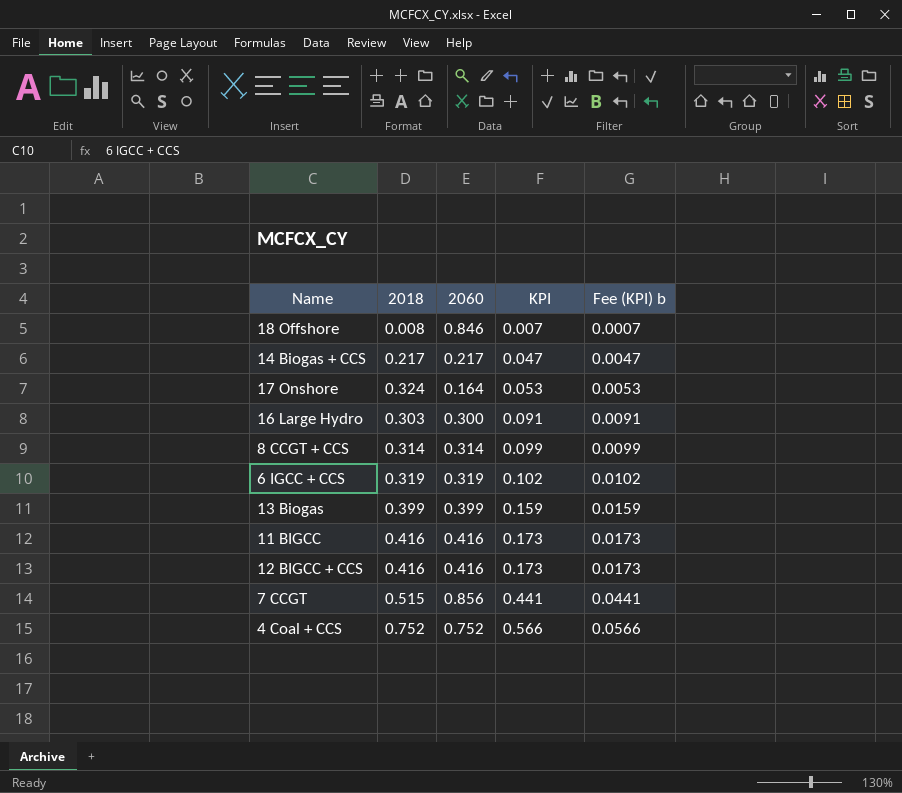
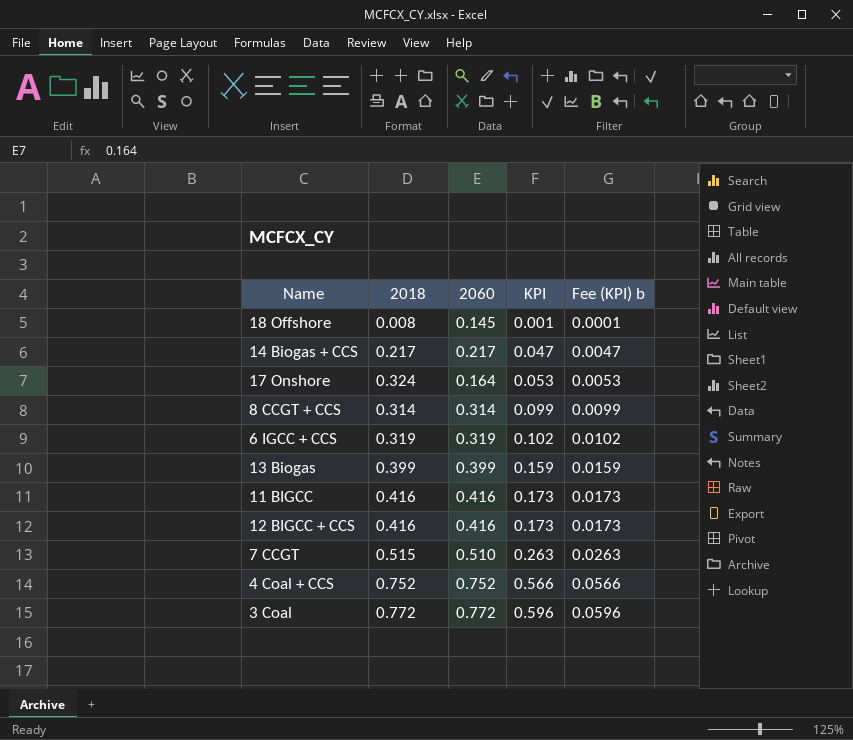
row 16 Large Hydro: 0.303 | 0.300 | 0.091 | 0.0091 -> none
18 Offshore | 2060: 0.846 -> 0.145
18 Offshore | KPI: 0.007 -> 0.001
18 Offshore | Fee (KPI) b: 0.0007 -> 0.0001
7 CCGT | 2060: 0.856 -> 0.510
7 CCGT | KPI: 0.441 -> 0.263
7 CCGT | Fee (KPI) b: 0.0441 -> 0.0263
row 3 Coal: none -> 0.772 | 0.772 | 0.596 | 0.0596

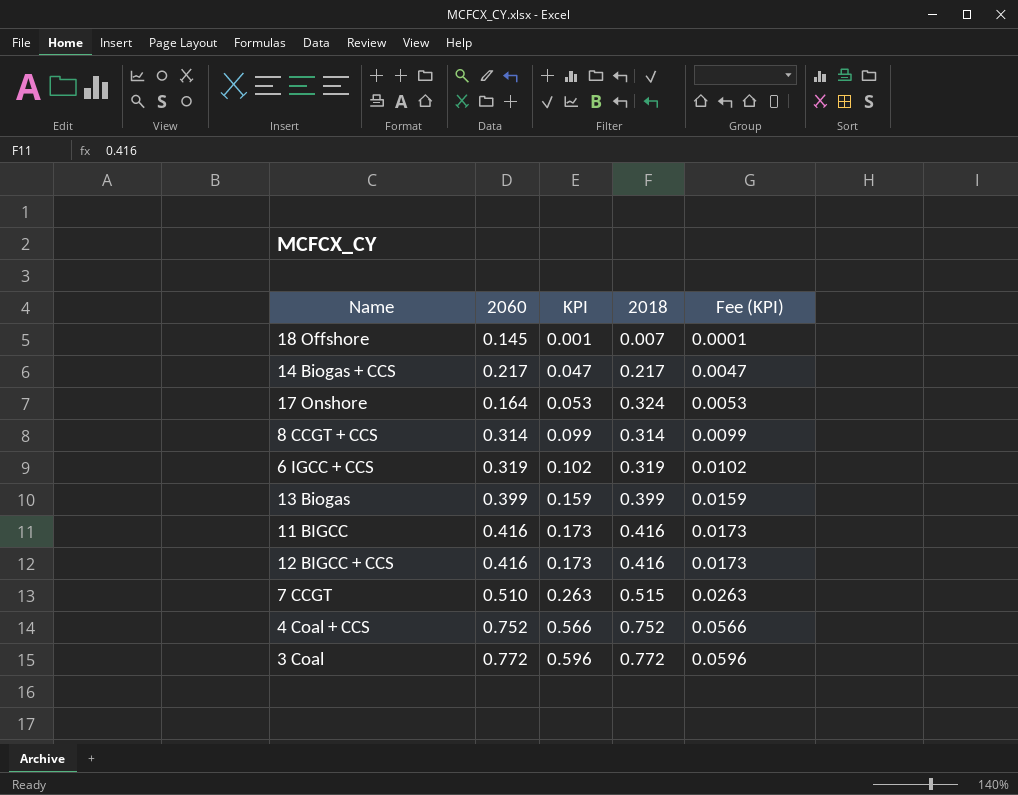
column 2018 | position: 2 -> 4
column name: Fee (KPI) b -> Fee (KPI)
18 Offshore | 2018: 0.008 -> 0.007

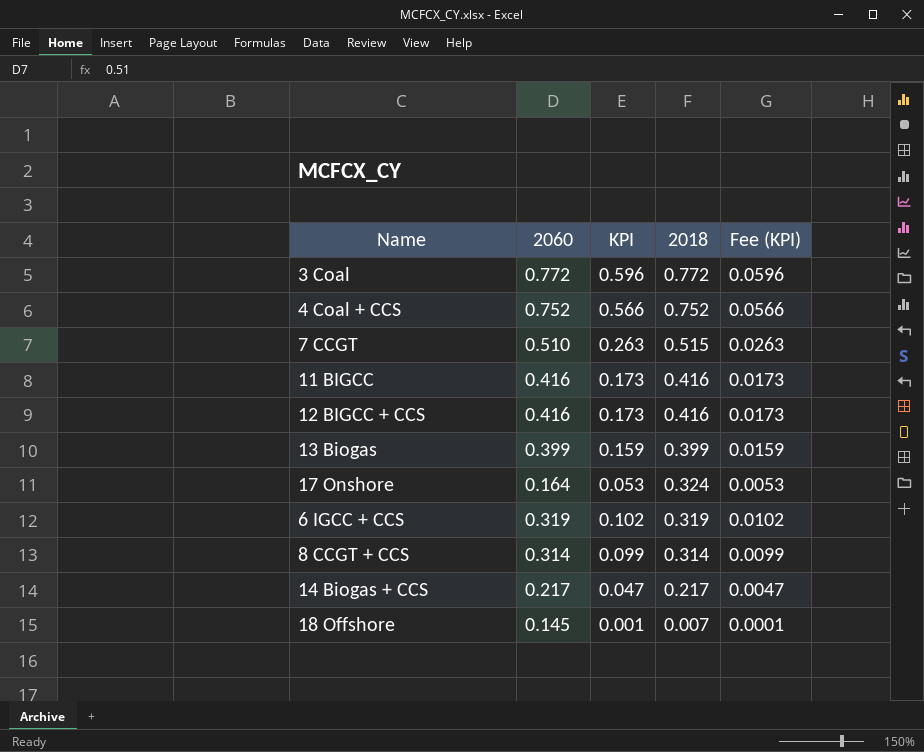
row order: KPI ascending -> 2018 descending

